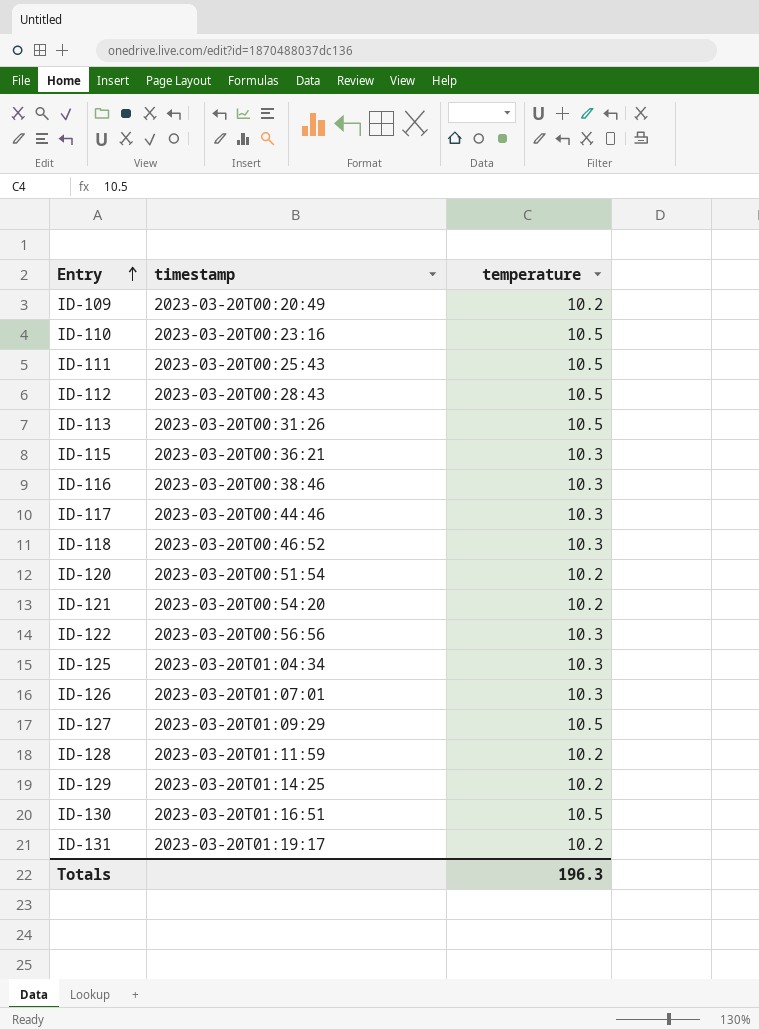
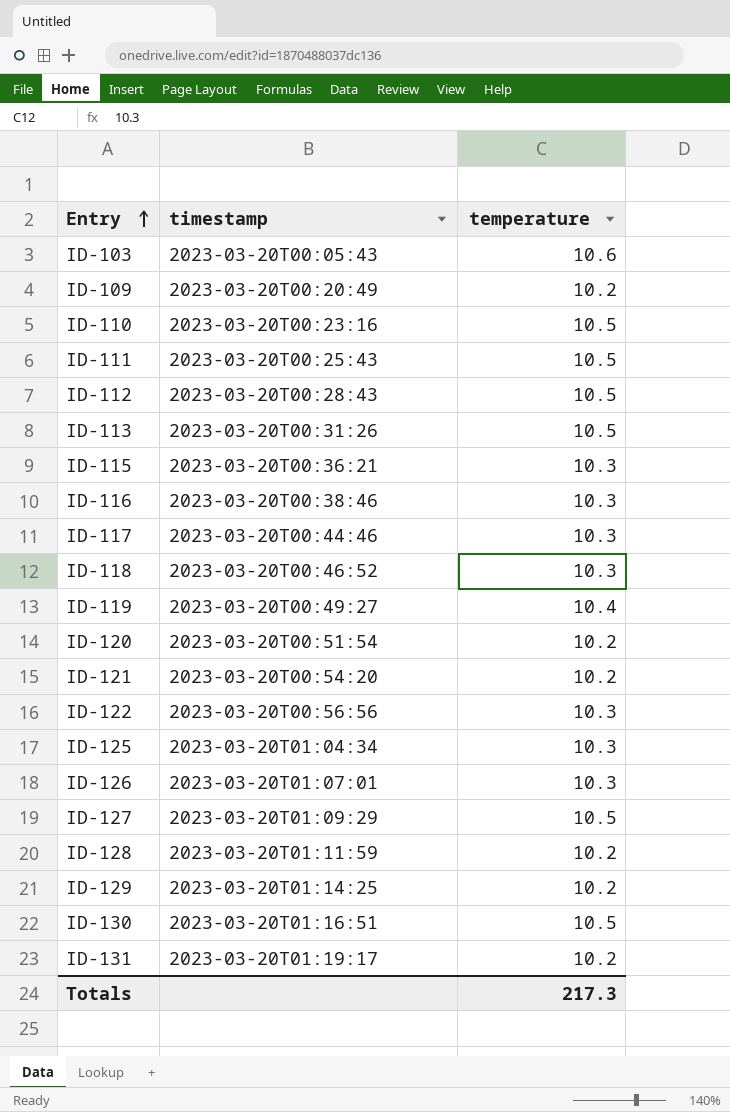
row ID-103: none -> 2023-03-20T00:05:43 | 10.6
row ID-119: none -> 2023-03-20T00:49:27 | 10.4
Totals | temperature: 196.3 -> 217.3

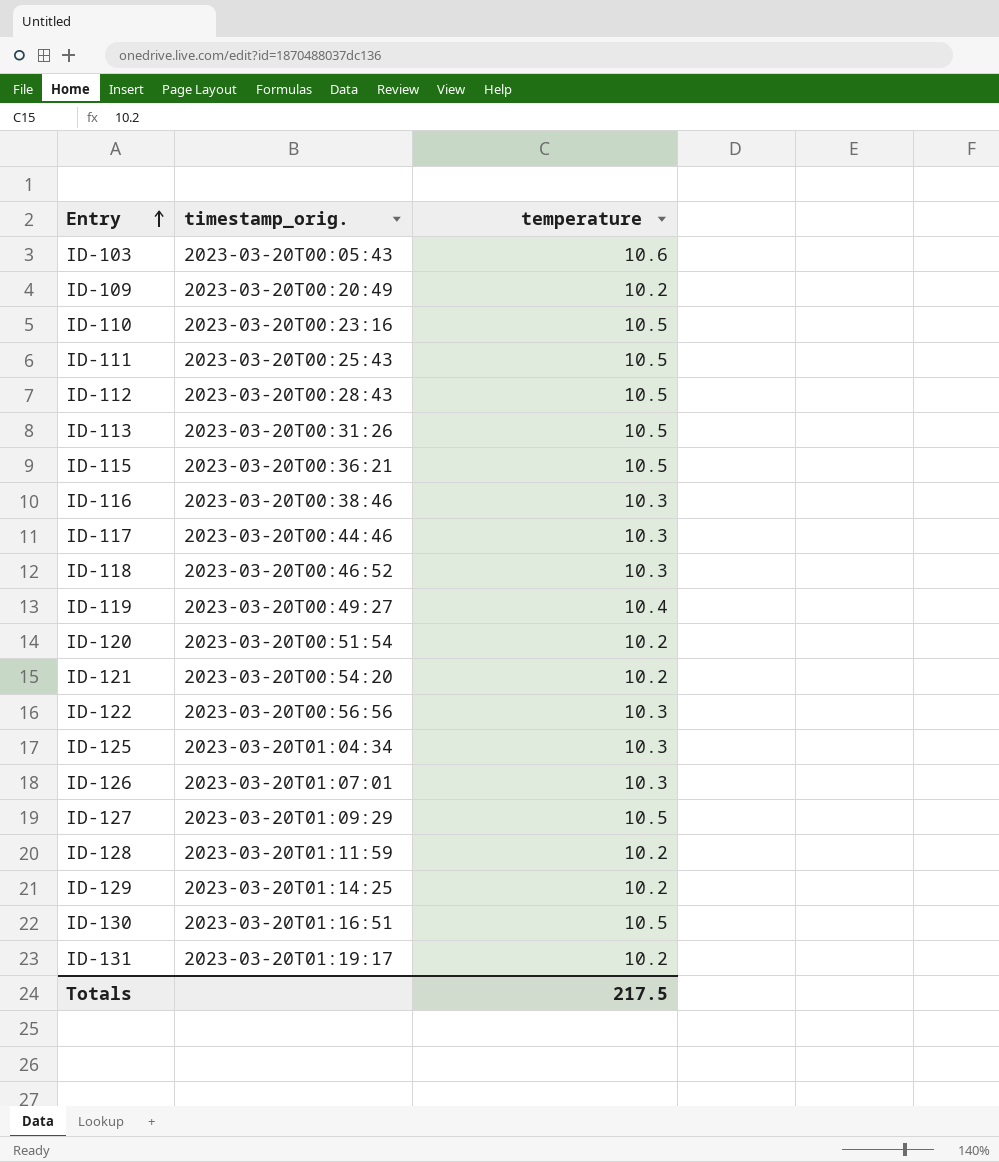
column name: timestamp -> timestamp_orig.
ID-115 | temperature: 10.3 -> 10.5
Totals | temperature: 217.3 -> 217.5

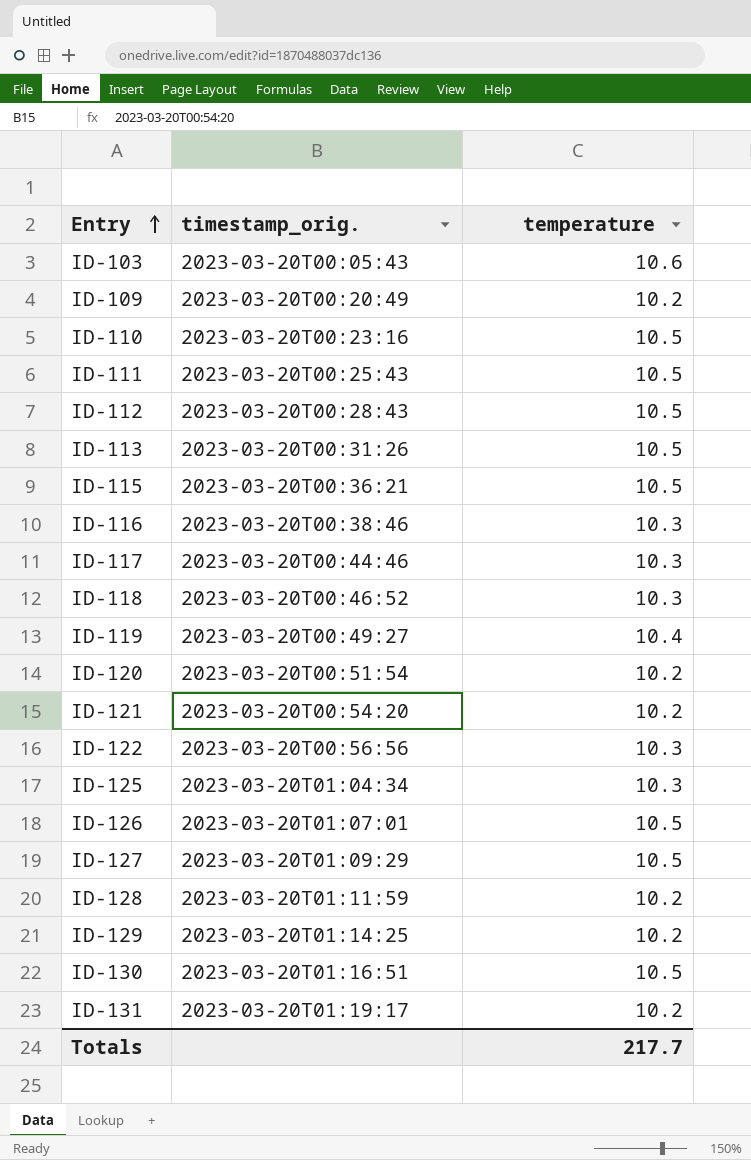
ID-126 | temperature: 10.3 -> 10.5
Totals | temperature: 217.5 -> 217.7

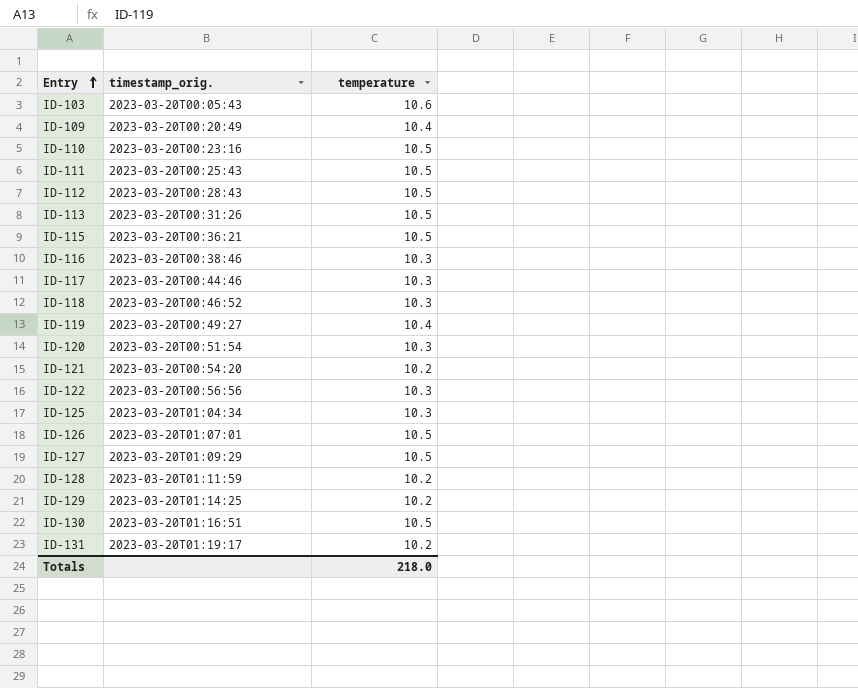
ID-109 | temperature: 10.2 -> 10.4
ID-120 | temperature: 10.2 -> 10.3
Totals | temperature: 217.7 -> 218.0

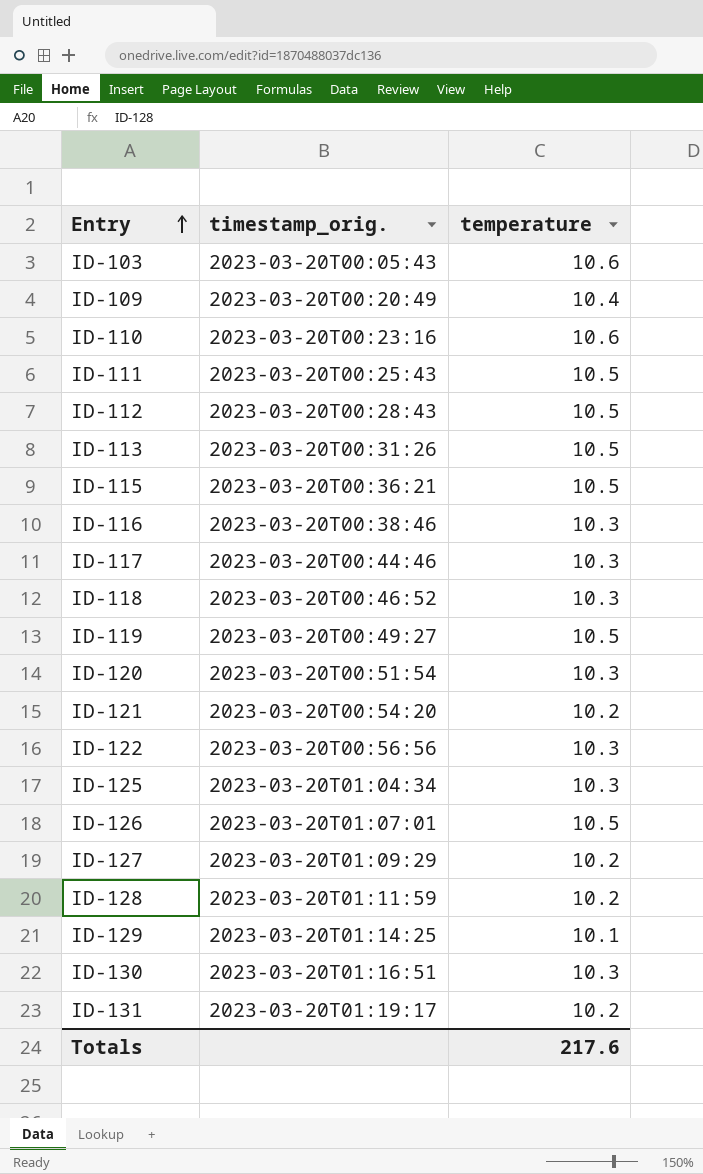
ID-110 | temperature: 10.5 -> 10.6
ID-119 | temperature: 10.4 -> 10.5
ID-127 | temperature: 10.5 -> 10.2
ID-129 | temperature: 10.2 -> 10.1
ID-130 | temperature: 10.5 -> 10.3
Totals | temperature: 218.0 -> 217.6

